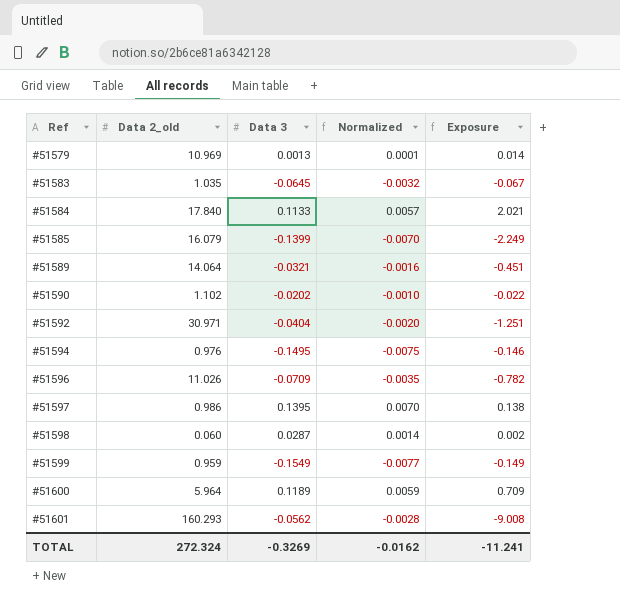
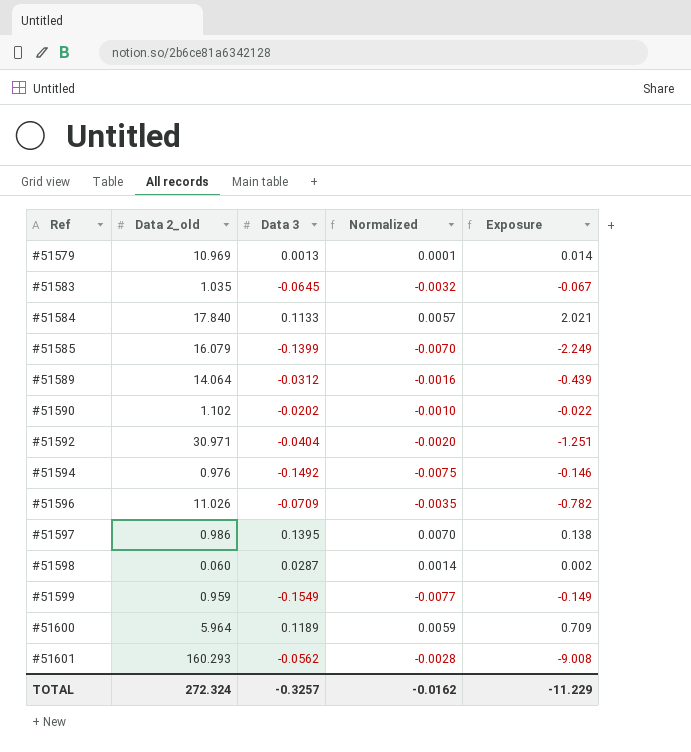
#51589 | Data 3: -0.0321 -> -0.0312
#51589 | Exposure: -0.451 -> -0.439
#51594 | Data 3: -0.1495 -> -0.1492
TOTAL | Data 3: -0.3269 -> -0.3257
TOTAL | Exposure: -11.241 -> -11.229

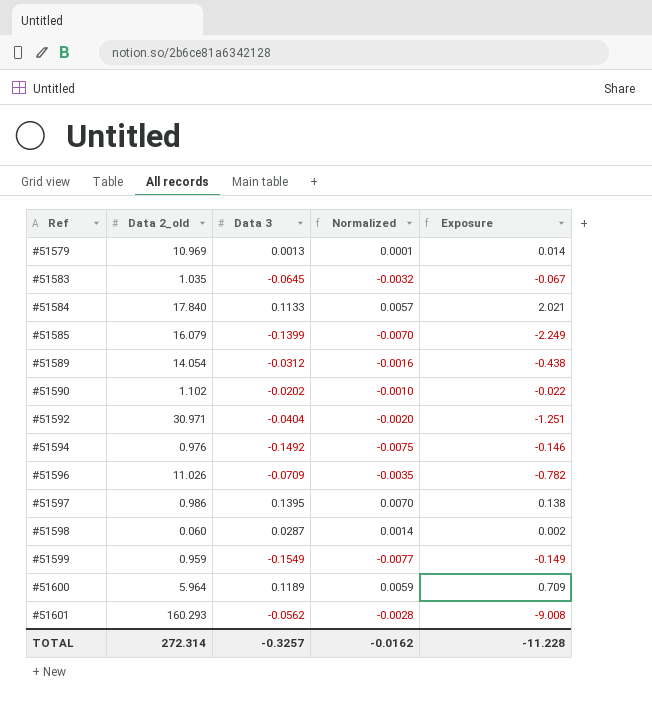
#51589 | Data 2_old: 14.064 -> 14.054
#51589 | Exposure: -0.439 -> -0.438
TOTAL | Data 2_old: 272.324 -> 272.314
TOTAL | Exposure: -11.229 -> -11.228

